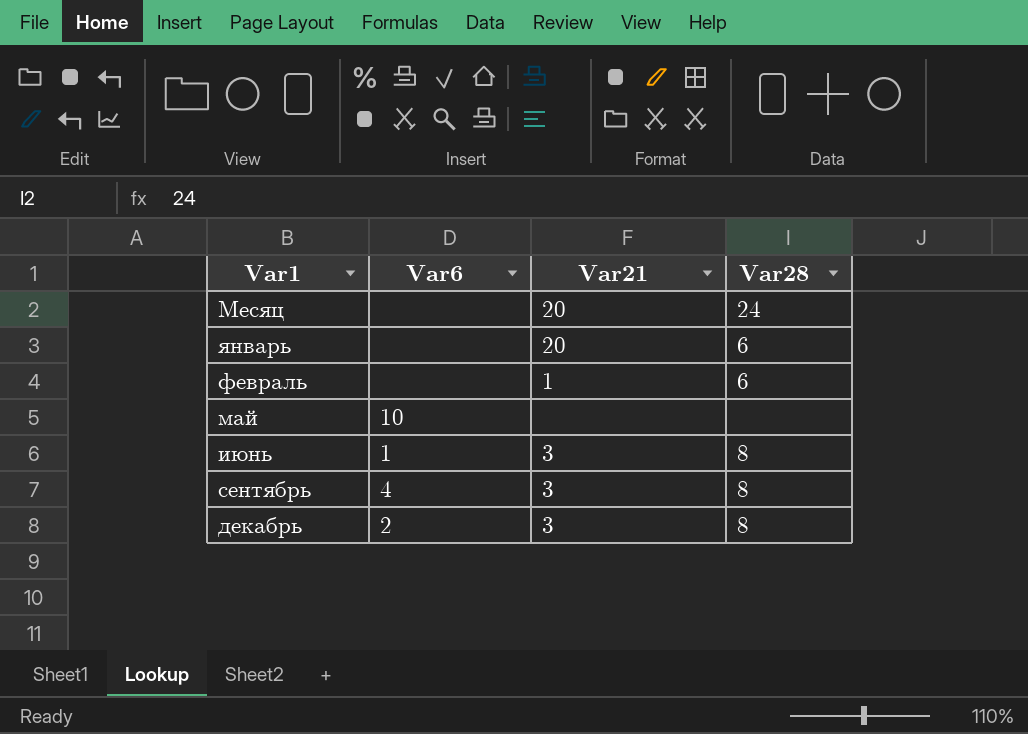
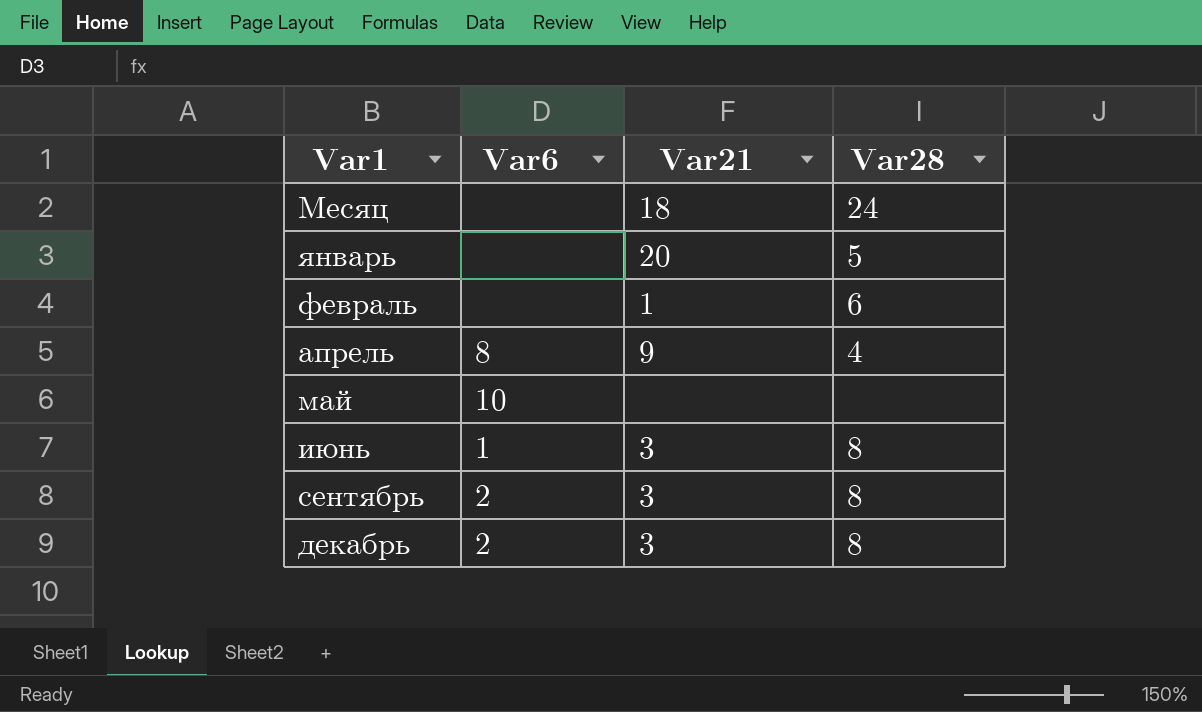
Месяц | Var21: 20 -> 18
январь | Var28: 6 -> 5
row апрель: none -> 8 | 9 | 4
сентябрь | Var6: 4 -> 2

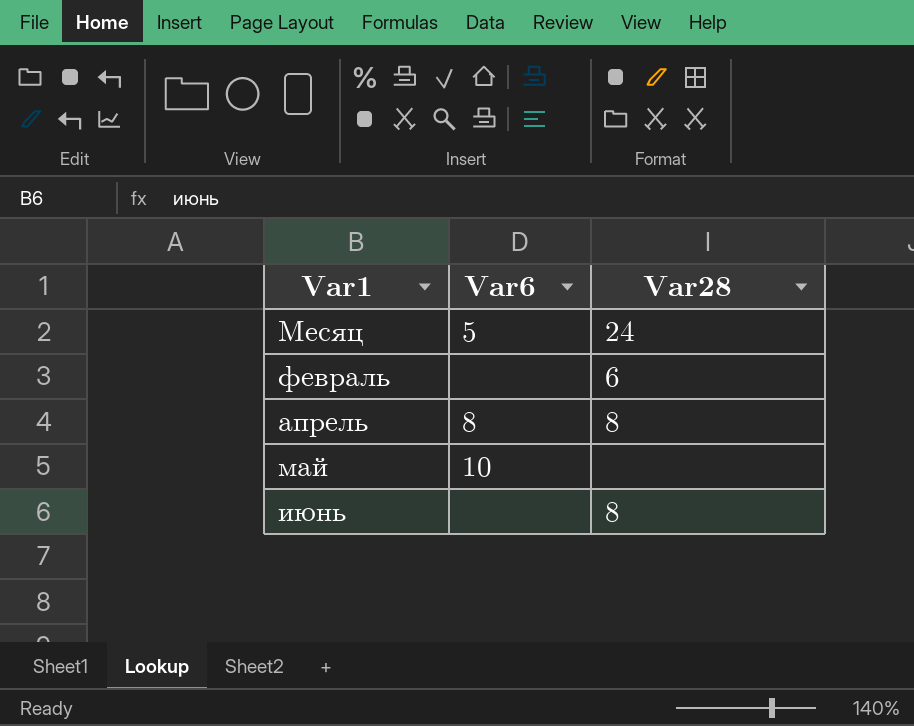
column Var21 | position: 3 -> none
row январь: none | 20 | 5 -> none
row сентябрь: 2 | 3 | 8 -> none
row декабрь: 2 | 3 | 8 -> none
Месяц | Var6: none -> 5
апрель | Var28: 4 -> 8
июнь | Var6: 1 -> none

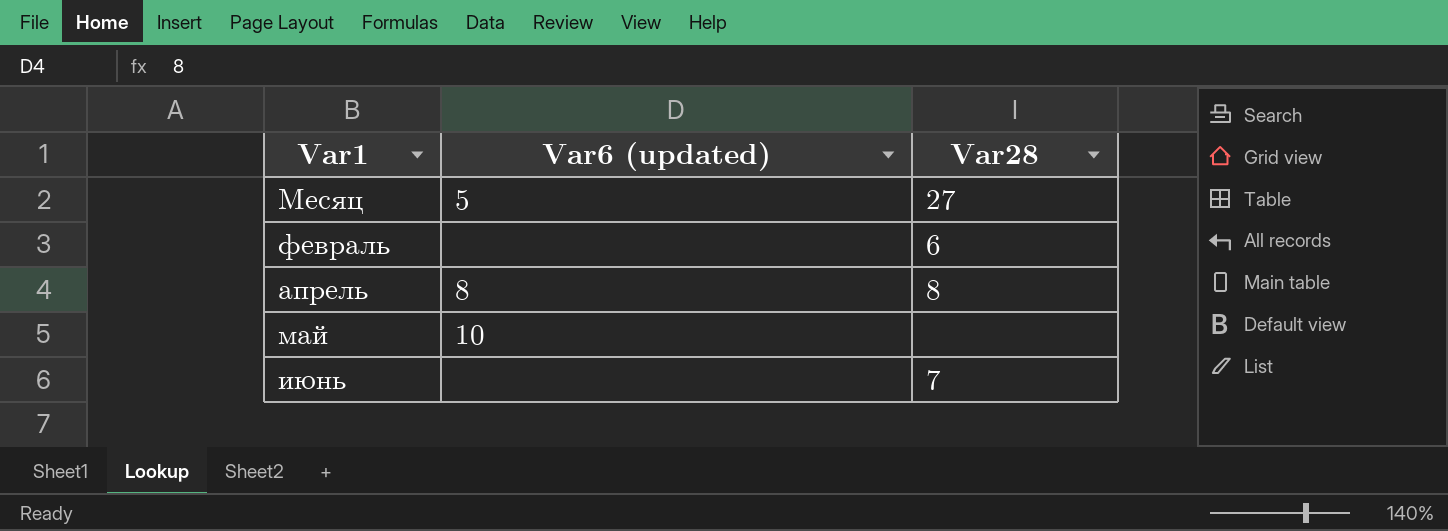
column name: Var6 -> Var6 (updated)
Месяц | Var28: 24 -> 27
июнь | Var28: 8 -> 7

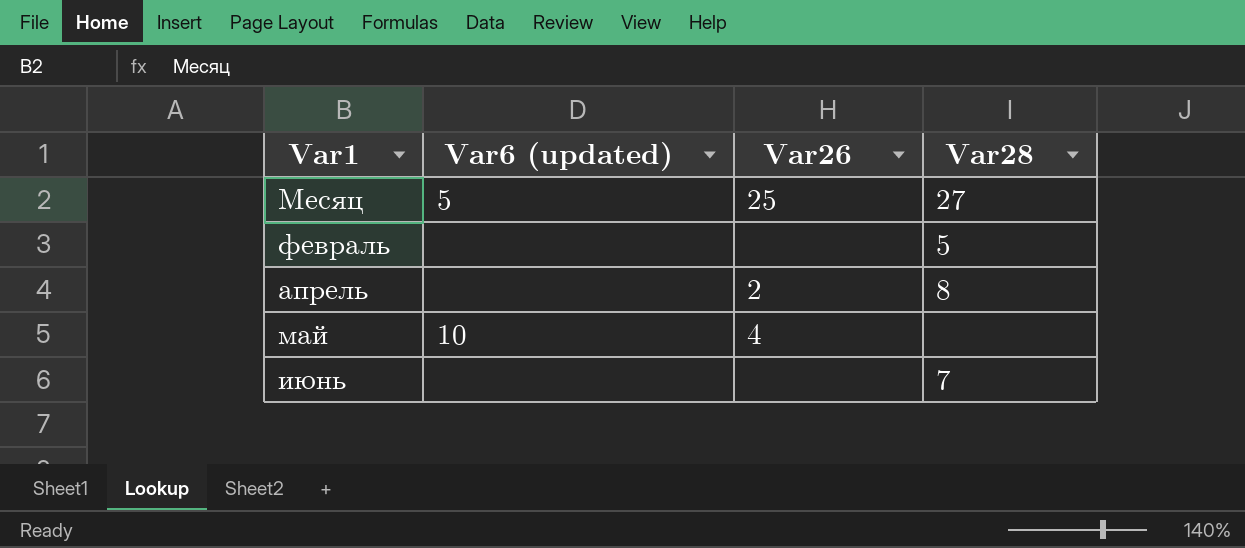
column Var26 | position: none -> 3
февраль | Var28: 6 -> 5
апрель | Var6 (updated): 8 -> none

